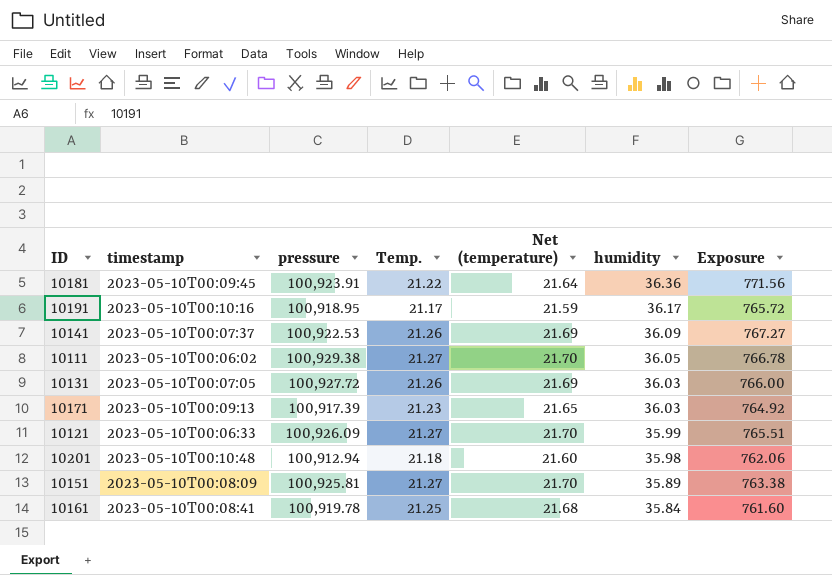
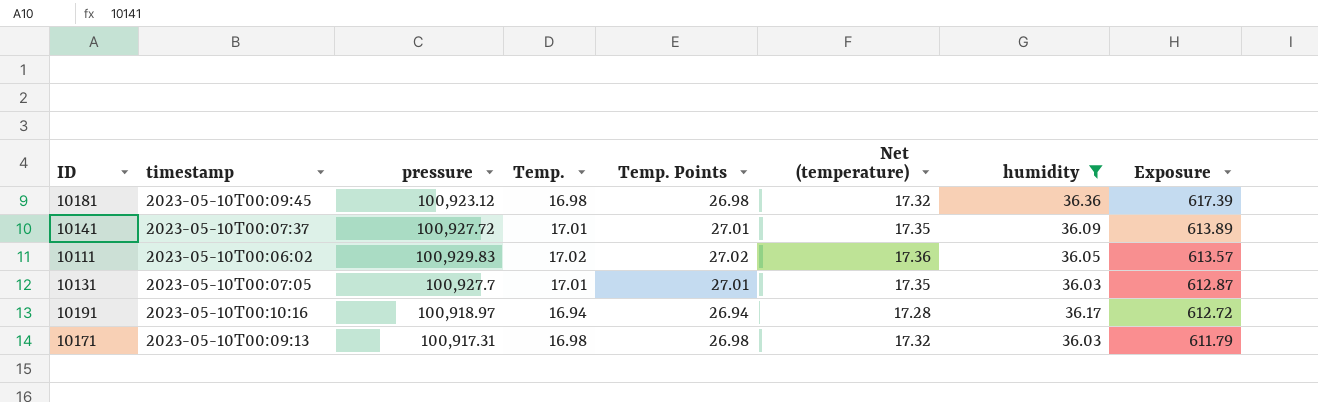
filter: none -> humidity >= 36.03
row order: humidity descending -> Exposure descending
column Temp. Points | formula: none -> [Temp.] + 10
10181 | pressure: 100,923.91 -> 100,923.12
10181 | Temp.: 21.22 -> 16.98
10181 | Net (temperature): 21.64 -> 17.32
10181 | Exposure: 771.56 -> 617.39
10141 | pressure: 100,922.53 -> 100,927.72
10141 | Temp.: 21.26 -> 17.01
10141 | Net (temperature): 21.69 -> 17.35
10141 | Exposure: 767.27 -> 613.89
10111 | pressure: 100,929.38 -> 100,929.83
10111 | Temp.: 21.27 -> 17.02
10111 | Net (temperature): 21.70 -> 17.36
10111 | Exposure: 766.78 -> 613.57
10131 | pressure: 100,927.72 -> 100,927.7
10131 | Temp.: 21.26 -> 17.01
10131 | Net (temperature): 21.69 -> 17.35
10131 | Exposure: 766.00 -> 612.87
10191 | pressure: 100,918.95 -> 100,918.97
10191 | Temp.: 21.17 -> 16.94
10191 | Net (temperature): 21.59 -> 17.28
10191 | Exposure: 765.72 -> 612.72
10171 | pressure: 100,917.39 -> 100,917.31
10171 | Temp.: 21.23 -> 16.98
10171 | Net (temperature): 21.65 -> 17.32
10171 | Exposure: 764.92 -> 611.79

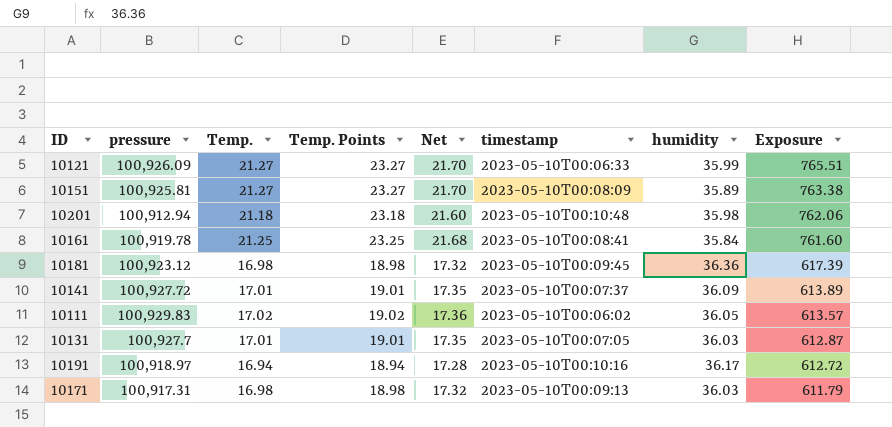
filter: humidity >= 36.03 -> none
column Temp. Points | formula: [Temp.] + 10 -> [Temp.] + 2
column name: Net (temperature) -> Net
column timestamp | position: 2 -> 6

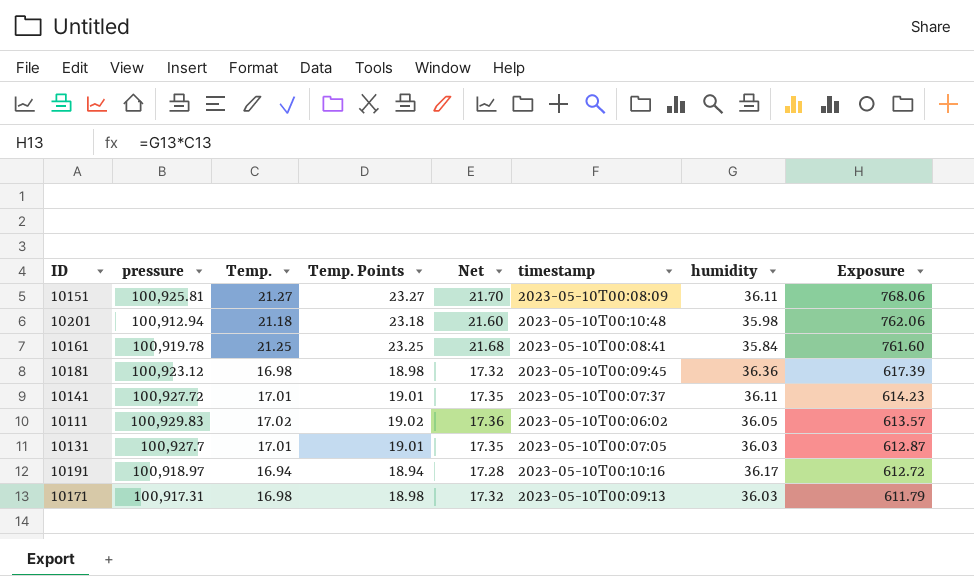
row 10121: 100,926.09 | 21.27 | 23.27 | 21.70 | 2023-05-10T00:06:33 | 35.99 | 765.51 -> none
10151 | humidity: 35.89 -> 36.11
10151 | Exposure: 763.38 -> 768.06
10141 | humidity: 36.09 -> 36.11
10141 | Exposure: 613.89 -> 614.23

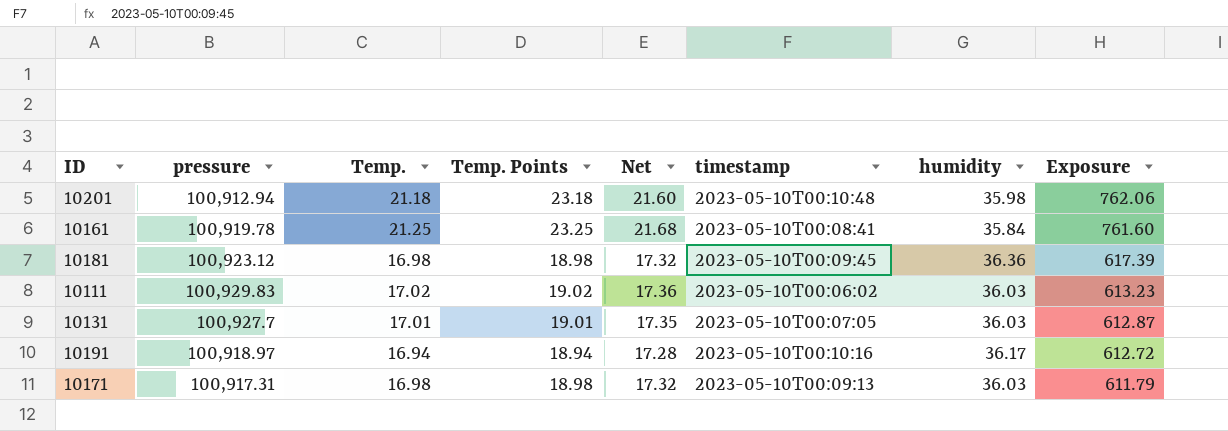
row 10151: 100,925.81 | 21.27 | 23.27 | 21.70 | 2023-05-10T00:08:09 | 36.11 | 768.06 -> none
row 10141: 100,927.72 | 17.01 | 19.01 | 17.35 | 2023-05-10T00:07:37 | 36.11 | 614.23 -> none
10111 | humidity: 36.05 -> 36.03
10111 | Exposure: 613.57 -> 613.23

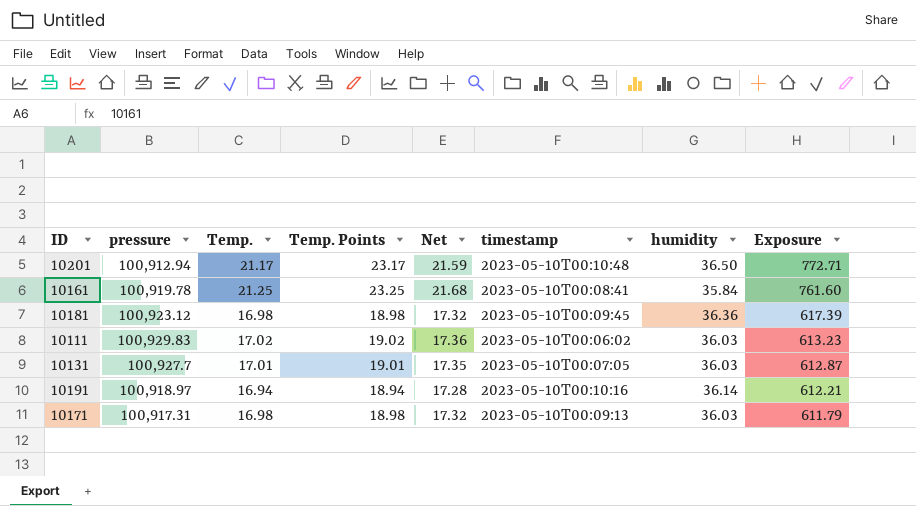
10201 | Temp.: 21.18 -> 21.17
10201 | Temp. Points: 23.18 -> 23.17
10201 | Net: 21.60 -> 21.59
10201 | humidity: 35.98 -> 36.50
10201 | Exposure: 762.06 -> 772.71
10191 | humidity: 36.17 -> 36.14
10191 | Exposure: 612.72 -> 612.21

